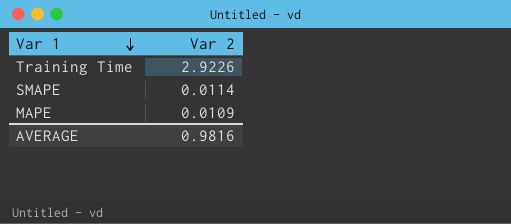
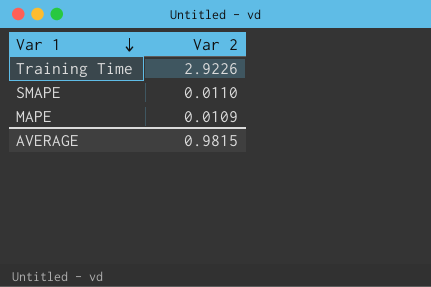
SMAPE | Var 2: 0.0114 -> 0.0110
AVERAGE | Var 2: 0.9816 -> 0.9815

